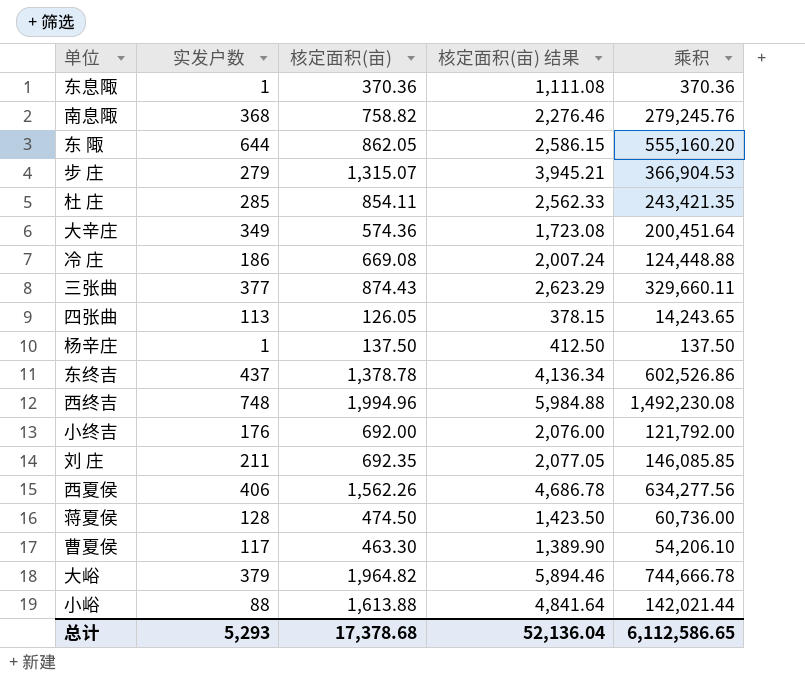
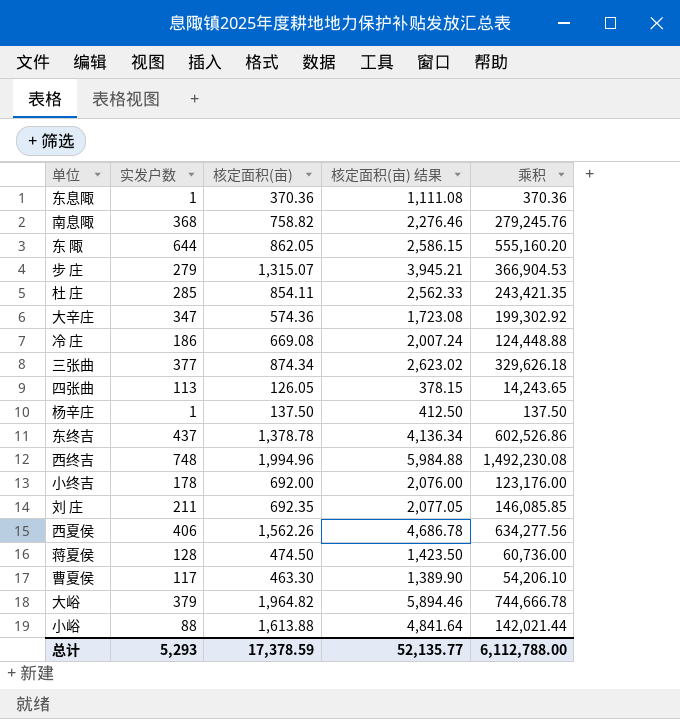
大辛庄 | 实发户数: 349 -> 347
大辛庄 | 乘积: 200,451.64 -> 199,302.92
三张曲 | 核定面积(亩): 874.43 -> 874.34
三张曲 | 核定面积(亩) 结果: 2,623.29 -> 2,623.02
三张曲 | 乘积: 329,660.11 -> 329,626.18
小终吉 | 实发户数: 176 -> 178
小终吉 | 乘积: 121,792.00 -> 123,176.00
总计 | 核定面积(亩): 17,378.68 -> 17,378.59
总计 | 核定面积(亩) 结果: 52,136.04 -> 52,135.77
总计 | 乘积: 6,112,586.65 -> 6,112,788.00

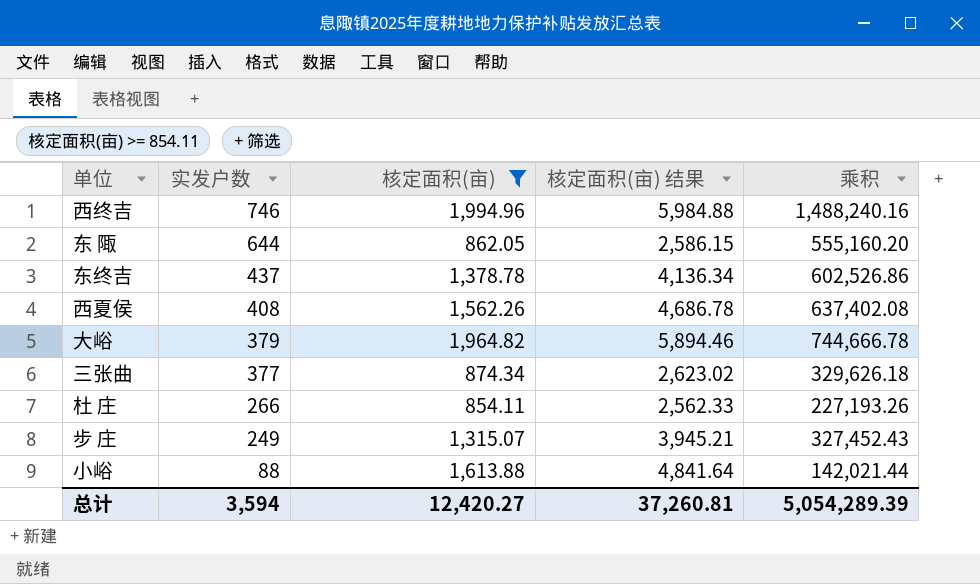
filter: none -> 核定面积(亩) >= 854.11
row order: none -> 实发户数 descending
西终吉 | 实发户数: 748 -> 746
西终吉 | 乘积: 1,492,230.08 -> 1,488,240.16
西夏侯 | 实发户数: 406 -> 408
西夏侯 | 乘积: 634,277.56 -> 637,402.08
杜 庄 | 实发户数: 285 -> 266
杜 庄 | 乘积: 243,421.35 -> 227,193.26
步 庄 | 实发户数: 279 -> 249
步 庄 | 乘积: 366,904.53 -> 327,452.43
总计 | 实发户数: 5,293 -> 3,594
总计 | 核定面积(亩): 17,378.59 -> 12,420.27
总计 | 核定面积(亩) 结果: 52,135.77 -> 37,260.81
总计 | 乘积: 6,112,788.00 -> 5,054,289.39

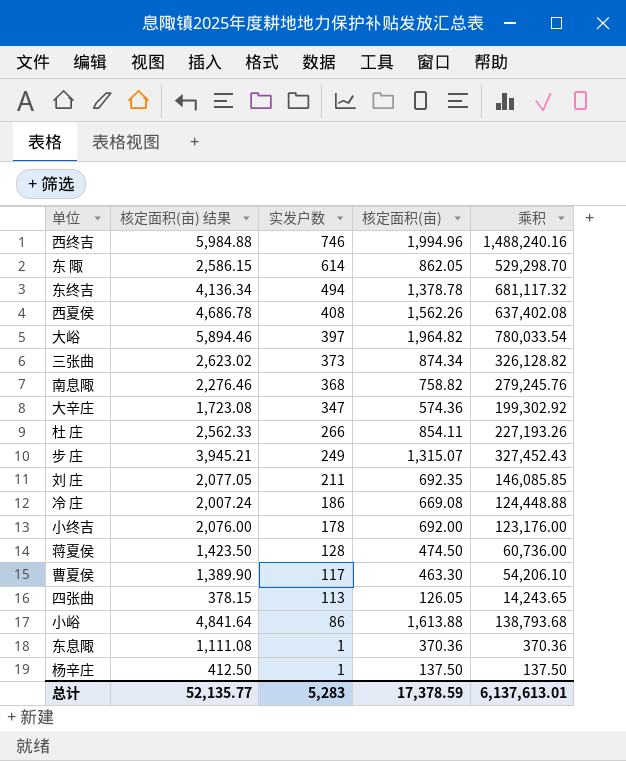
filter: 核定面积(亩) >= 854.11 -> none
column 核定面积(亩) 结果 | position: 4 -> 2
东 陬 | 实发户数: 644 -> 614
东 陬 | 乘积: 555,160.20 -> 529,298.70
东终吉 | 实发户数: 437 -> 494
东终吉 | 乘积: 602,526.86 -> 681,117.32
大峪 | 实发户数: 379 -> 397
大峪 | 乘积: 744,666.78 -> 780,033.54
三张曲 | 实发户数: 377 -> 373
三张曲 | 乘积: 329,626.18 -> 326,128.82
小峪 | 实发户数: 88 -> 86
小峪 | 乘积: 142,021.44 -> 138,793.68
总计 | 核定面积(亩) 结果: 37,260.81 -> 52,135.77
总计 | 实发户数: 3,594 -> 5,283
总计 | 核定面积(亩): 12,420.27 -> 17,378.59
总计 | 乘积: 5,054,289.39 -> 6,137,613.01

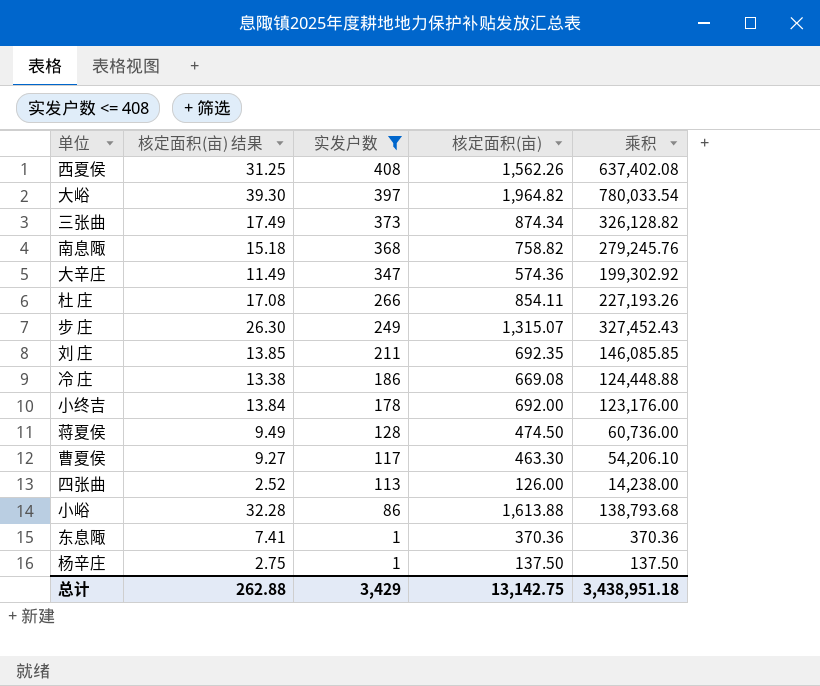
filter: none -> 实发户数 <= 408
column 核定面积(亩) 结果 | formula: [核定面积(亩)] * 3 -> [核定面积(亩)] * 0.02
四张曲 | 核定面积(亩): 126.05 -> 126.00
四张曲 | 乘积: 14,243.65 -> 14,238.00
总计 | 核定面积(亩) 结果: 52,135.77 -> 262.88
总计 | 实发户数: 5,283 -> 3,429
总计 | 核定面积(亩): 17,378.59 -> 13,142.75
总计 | 乘积: 6,137,613.01 -> 3,438,951.18

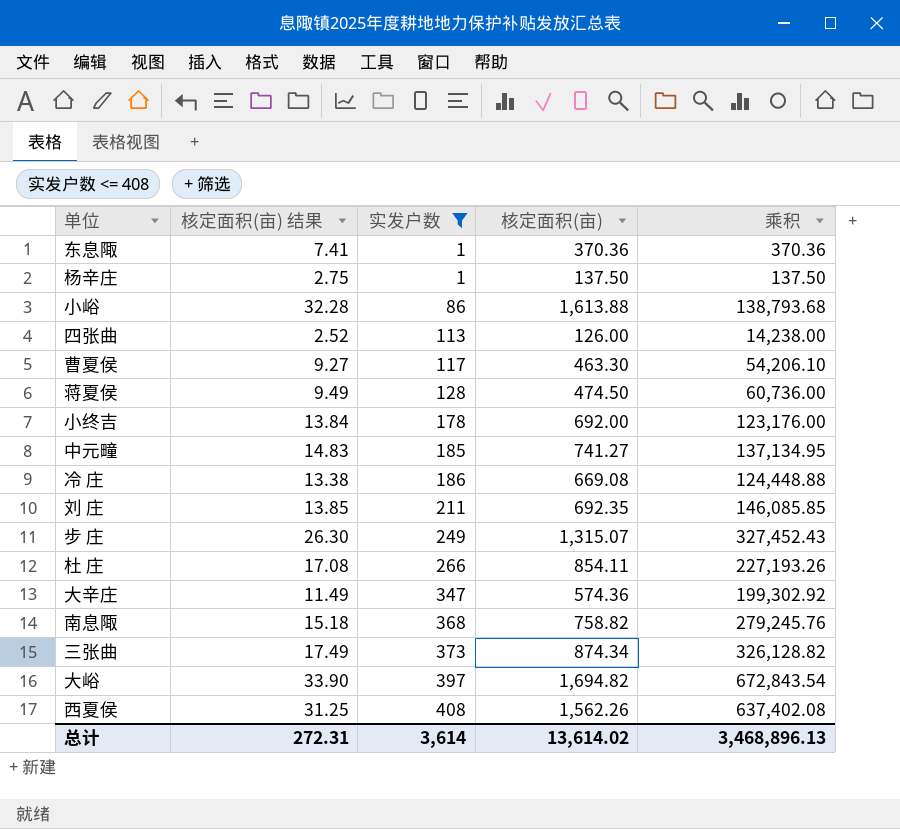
row order: 实发户数 descending -> 实发户数 ascending
row 中元疃: none -> 14.83 | 185 | 741.27 | 137,134.95
大峪 | 核定面积(亩) 结果: 39.30 -> 33.90
大峪 | 核定面积(亩): 1,964.82 -> 1,694.82
大峪 | 乘积: 780,033.54 -> 672,843.54
总计 | 核定面积(亩) 结果: 262.88 -> 272.31
总计 | 实发户数: 3,429 -> 3,614
总计 | 核定面积(亩): 13,142.75 -> 13,614.02
总计 | 乘积: 3,438,951.18 -> 3,468,896.13

